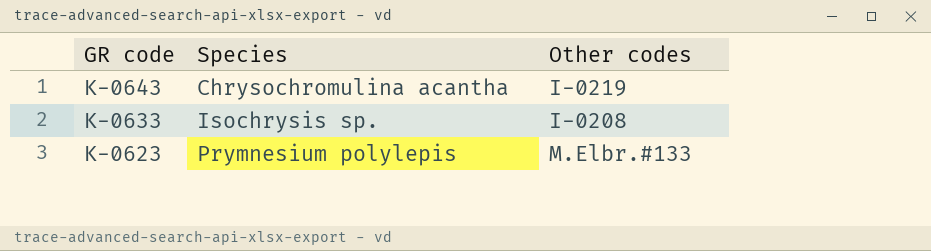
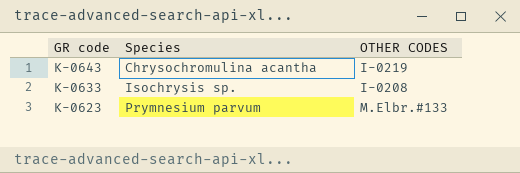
column name: Other codes -> OTHER CODES
K-0623 | Species: Prymnesium polylepis -> Prymnesium parvum

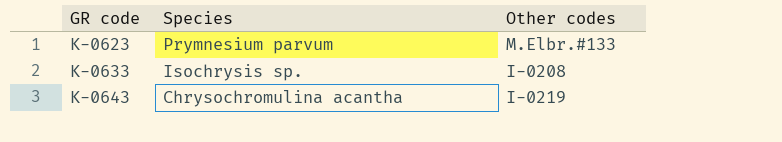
row order: GR code descending -> GR code ascending
column name: OTHER CODES -> Other codes

